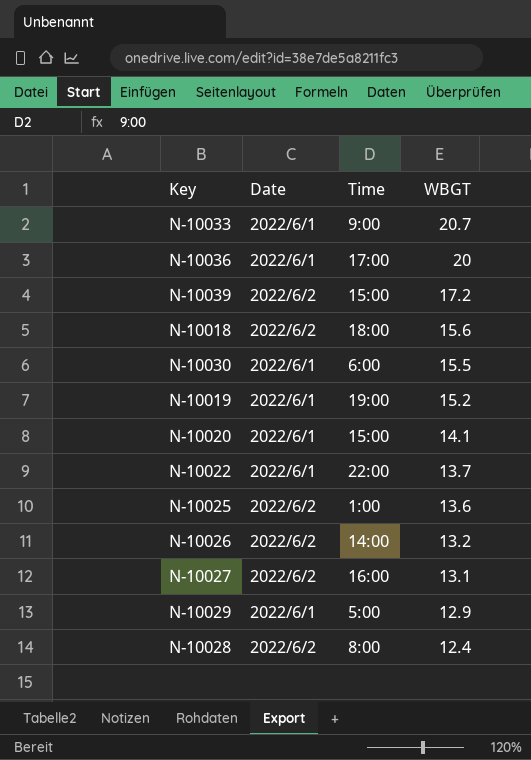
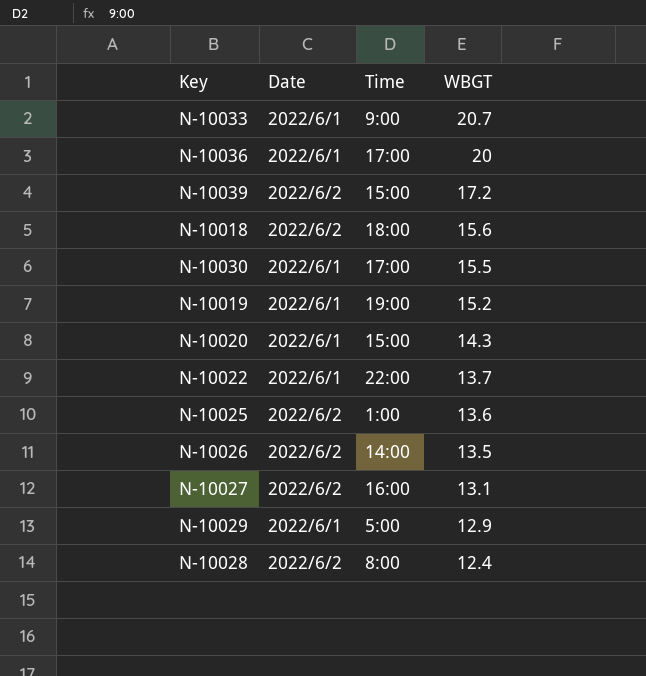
N-10030 | Time: 6:00 -> 17:00
N-10020 | WBGT: 14.1 -> 14.3
N-10026 | WBGT: 13.2 -> 13.5

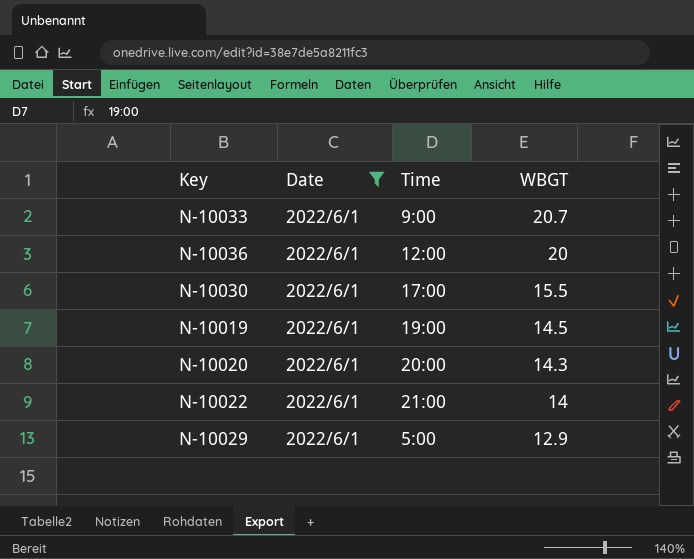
filter: none -> Date = 2022/6/1
N-10036 | Time: 17:00 -> 12:00
N-10019 | WBGT: 15.2 -> 14.5
N-10020 | Time: 15:00 -> 20:00
N-10022 | Time: 22:00 -> 21:00
N-10022 | WBGT: 13.7 -> 14

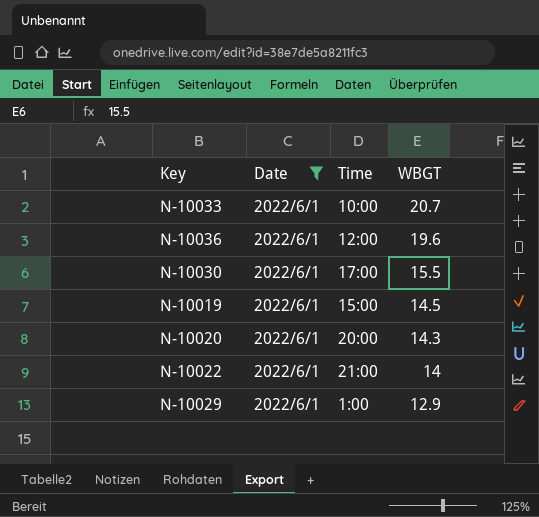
N-10033 | Time: 9:00 -> 10:00
N-10036 | WBGT: 20 -> 19.6
N-10019 | Time: 19:00 -> 15:00
N-10029 | Time: 5:00 -> 1:00

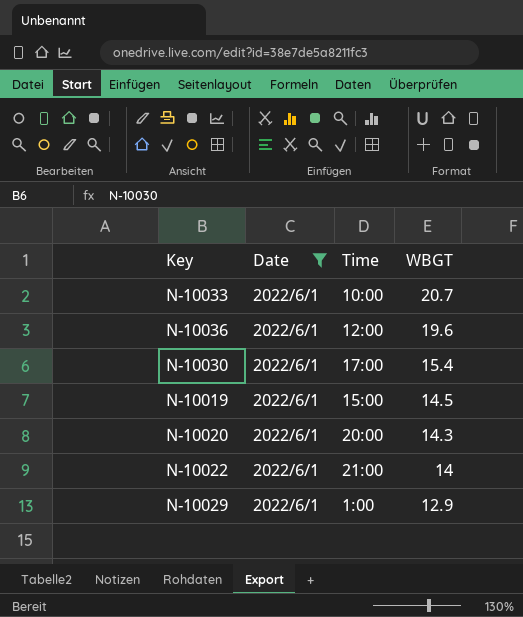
N-10030 | WBGT: 15.5 -> 15.4

